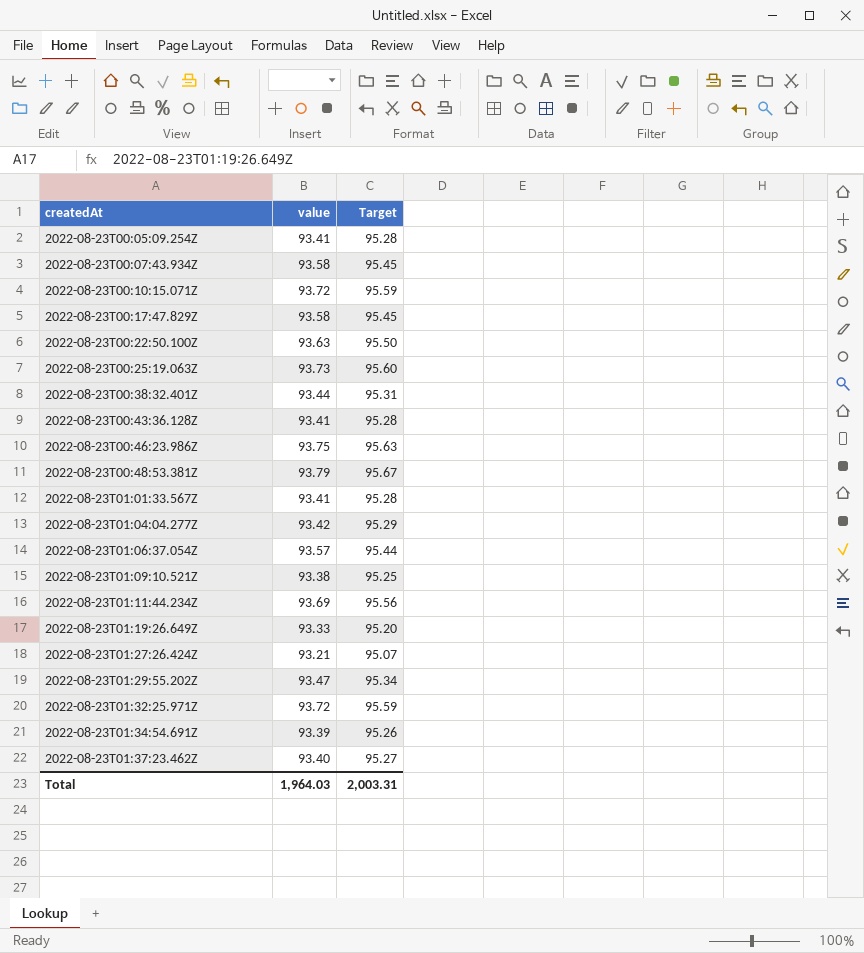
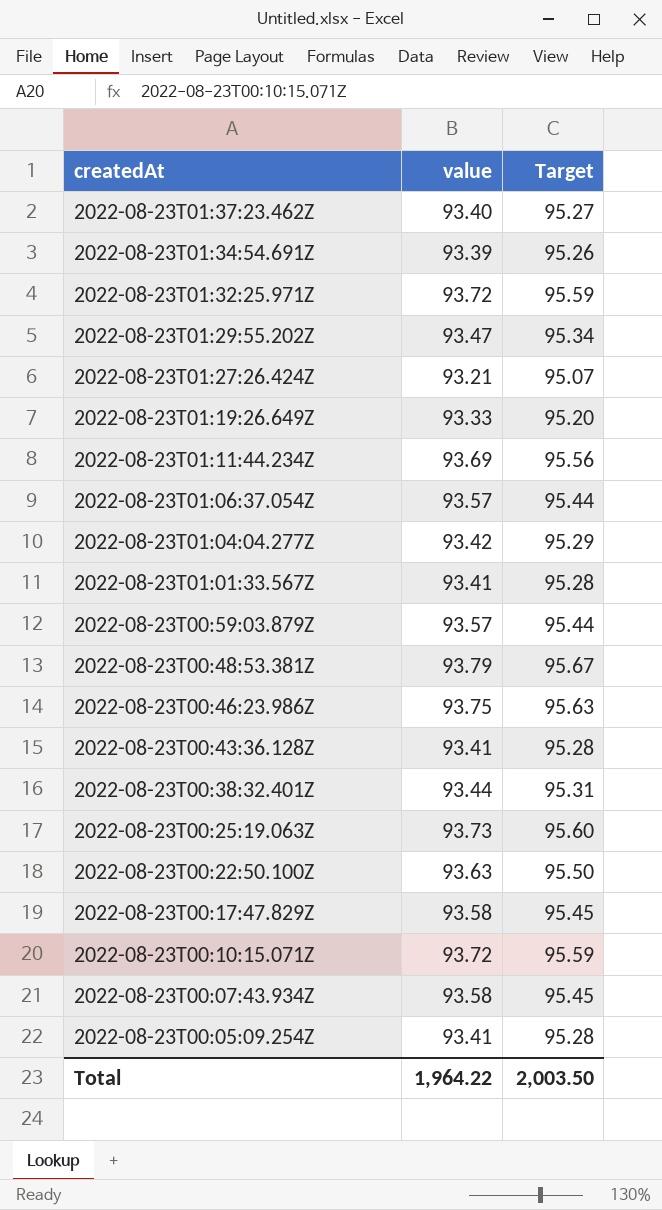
row order: createdAt ascending -> createdAt descending
row 2022-08-23T01:09:10.521Z: 93.38 | 95.25 -> none
row 2022-08-23T00:59:03.879Z: none -> 93.57 | 95.44
Total | value: 1,964.03 -> 1,964.22
Total | Target: 2,003.31 -> 2,003.50

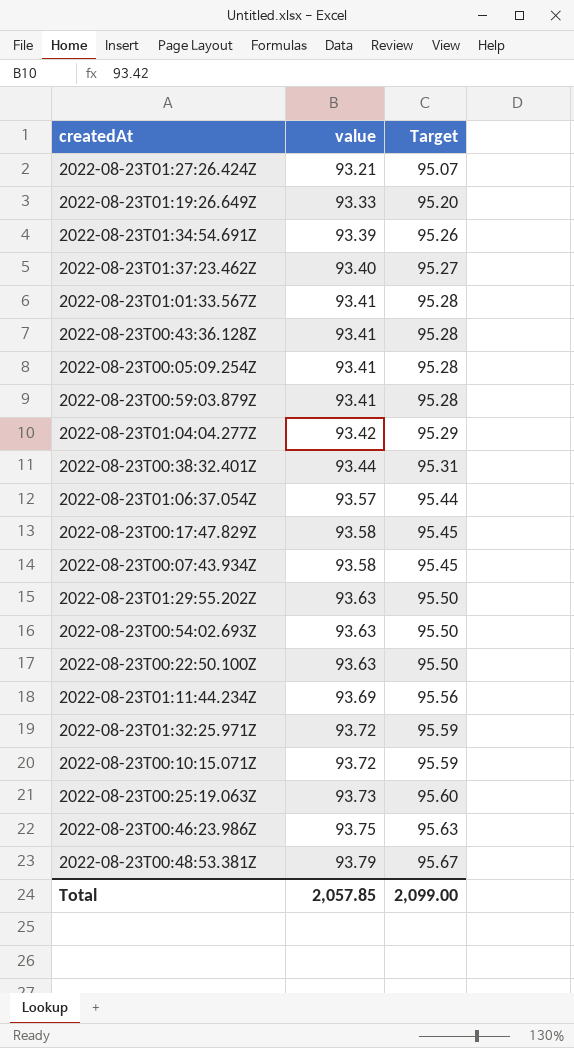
row order: createdAt descending -> value ascending
2022-08-23T00:59:03.879Z | value: 93.57 -> 93.41
2022-08-23T00:59:03.879Z | Target: 95.44 -> 95.28
2022-08-23T01:29:55.202Z | value: 93.47 -> 93.63
2022-08-23T01:29:55.202Z | Target: 95.34 -> 95.50
row 2022-08-23T00:54:02.693Z: none -> 93.63 | 95.50
Total | value: 1,964.22 -> 2,057.85
Total | Target: 2,003.50 -> 2,099.00

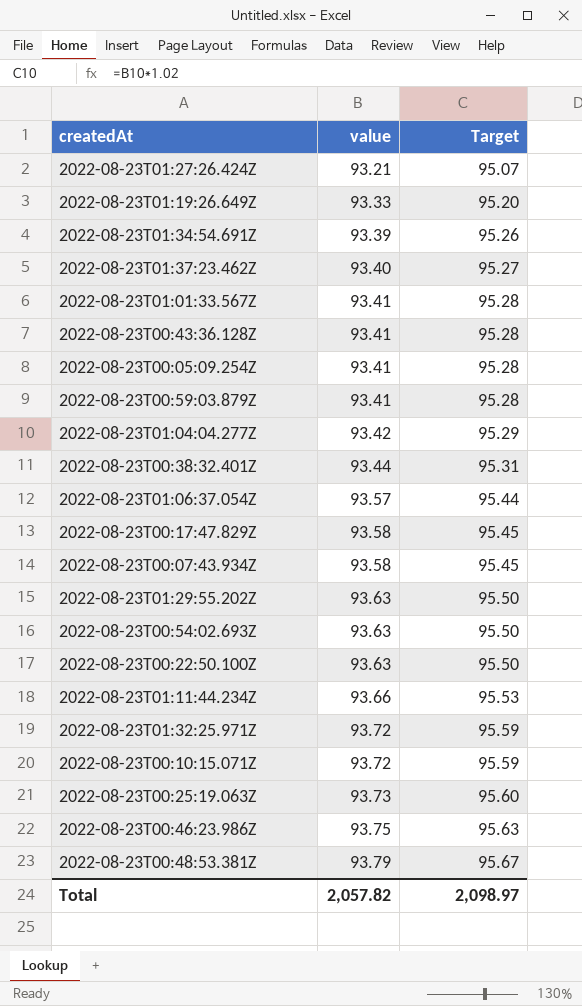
2022-08-23T01:11:44.234Z | value: 93.69 -> 93.66
2022-08-23T01:11:44.234Z | Target: 95.56 -> 95.53
Total | value: 2,057.85 -> 2,057.82
Total | Target: 2,099.00 -> 2,098.97

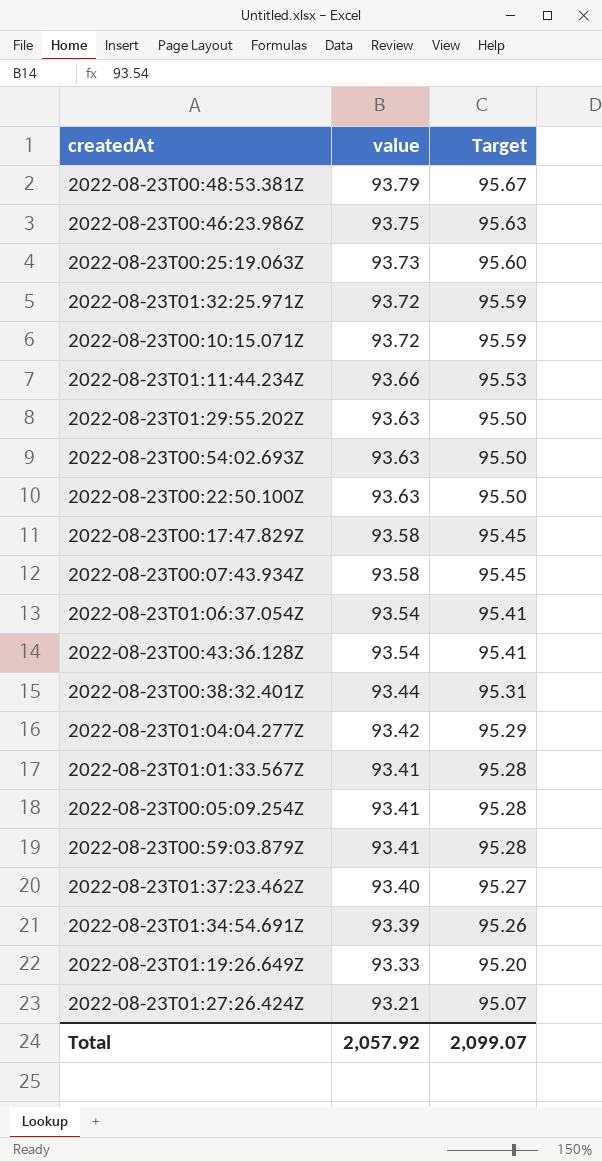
row order: value ascending -> value descending
2022-08-23T01:06:37.054Z | value: 93.57 -> 93.54
2022-08-23T01:06:37.054Z | Target: 95.44 -> 95.41
2022-08-23T00:43:36.128Z | value: 93.41 -> 93.54
2022-08-23T00:43:36.128Z | Target: 95.28 -> 95.41
Total | value: 2,057.82 -> 2,057.92
Total | Target: 2,098.97 -> 2,099.07

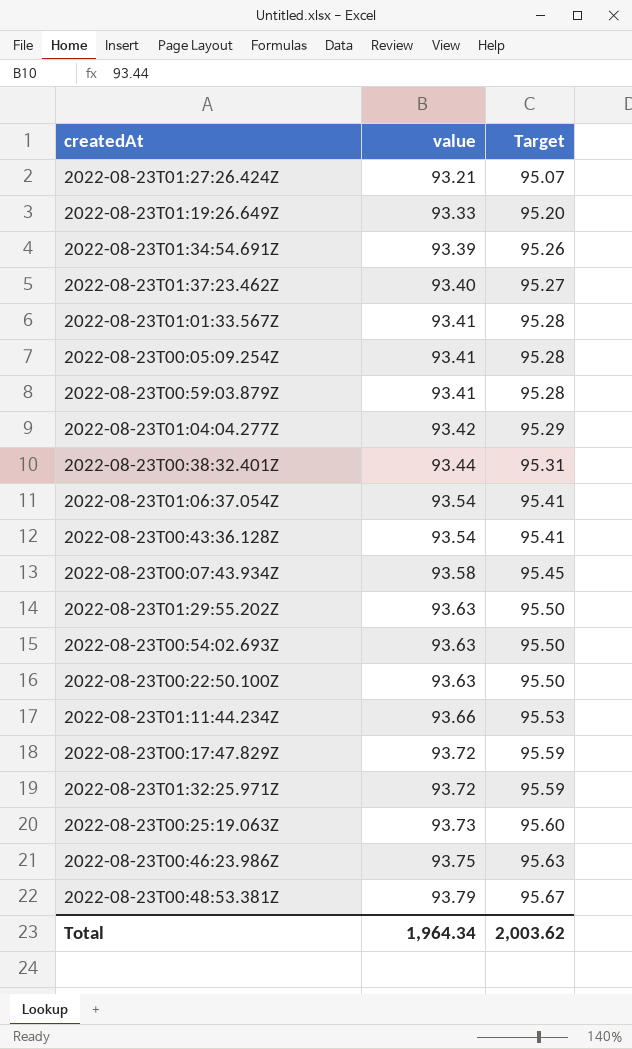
row order: value descending -> value ascending
row 2022-08-23T00:10:15.071Z: 93.72 | 95.59 -> none
2022-08-23T00:17:47.829Z | value: 93.58 -> 93.72
2022-08-23T00:17:47.829Z | Target: 95.45 -> 95.59
Total | value: 2,057.92 -> 1,964.34
Total | Target: 2,099.07 -> 2,003.62

